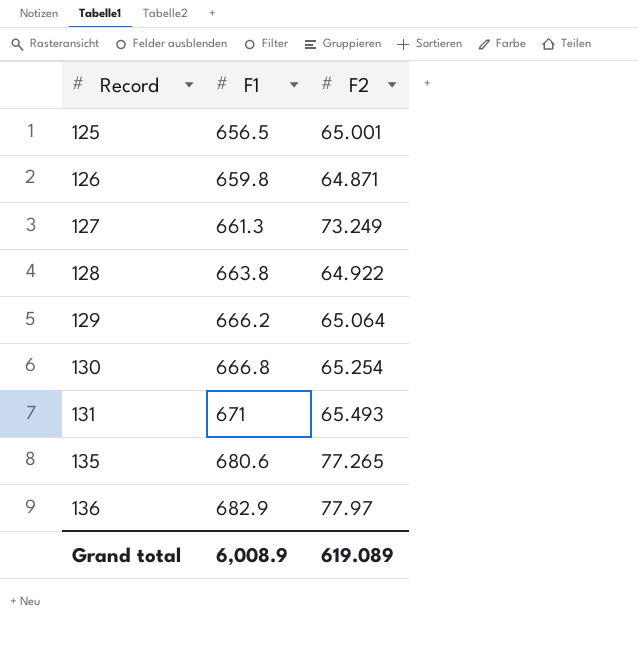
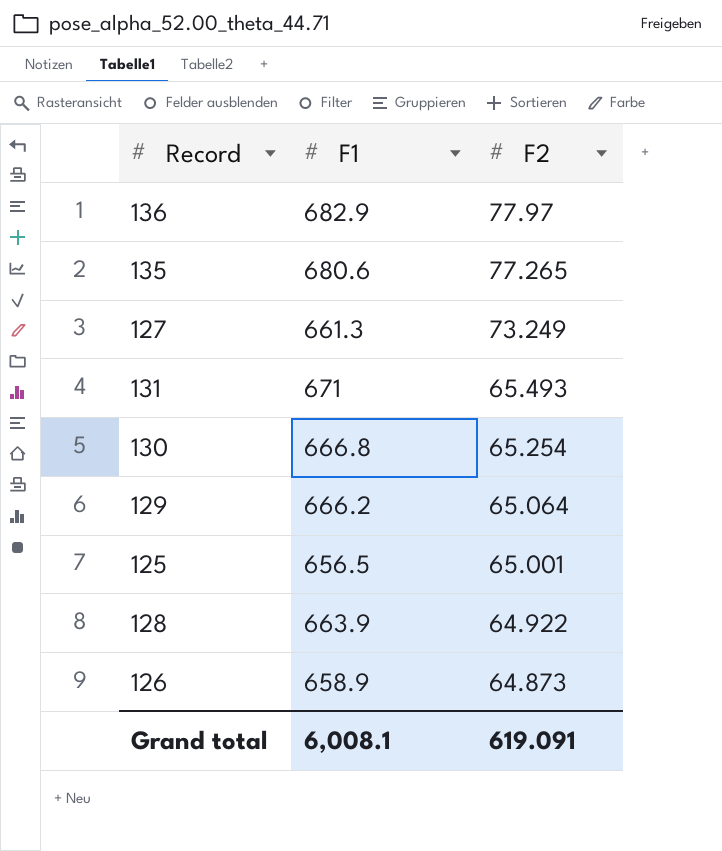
row order: Record ascending -> F2 descending
128 | F1: 663.8 -> 663.9
126 | F1: 659.8 -> 658.9
126 | F2: 64.871 -> 64.873
Grand total | F1: 6,008.9 -> 6,008.1
Grand total | F2: 619.089 -> 619.091

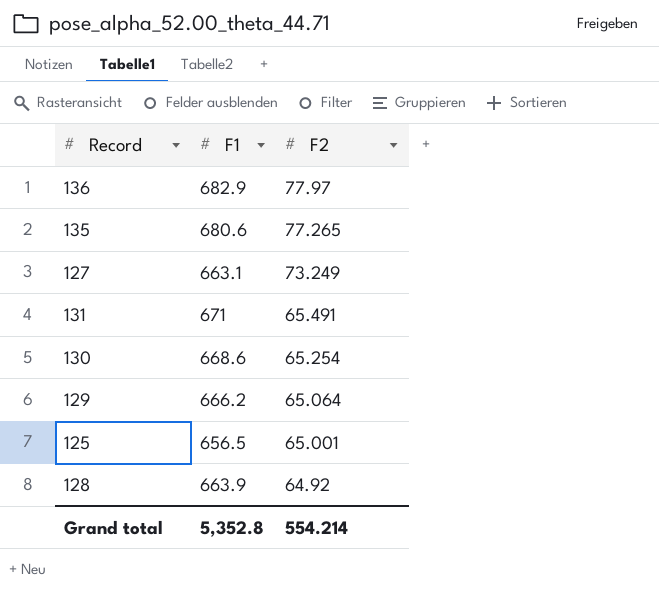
row 126: 658.9 | 64.873 -> none
127 | F1: 661.3 -> 663.1
131 | F2: 65.493 -> 65.491
130 | F1: 666.8 -> 668.6
128 | F2: 64.922 -> 64.92
Grand total | F1: 6,008.1 -> 5,352.8
Grand total | F2: 619.091 -> 554.214

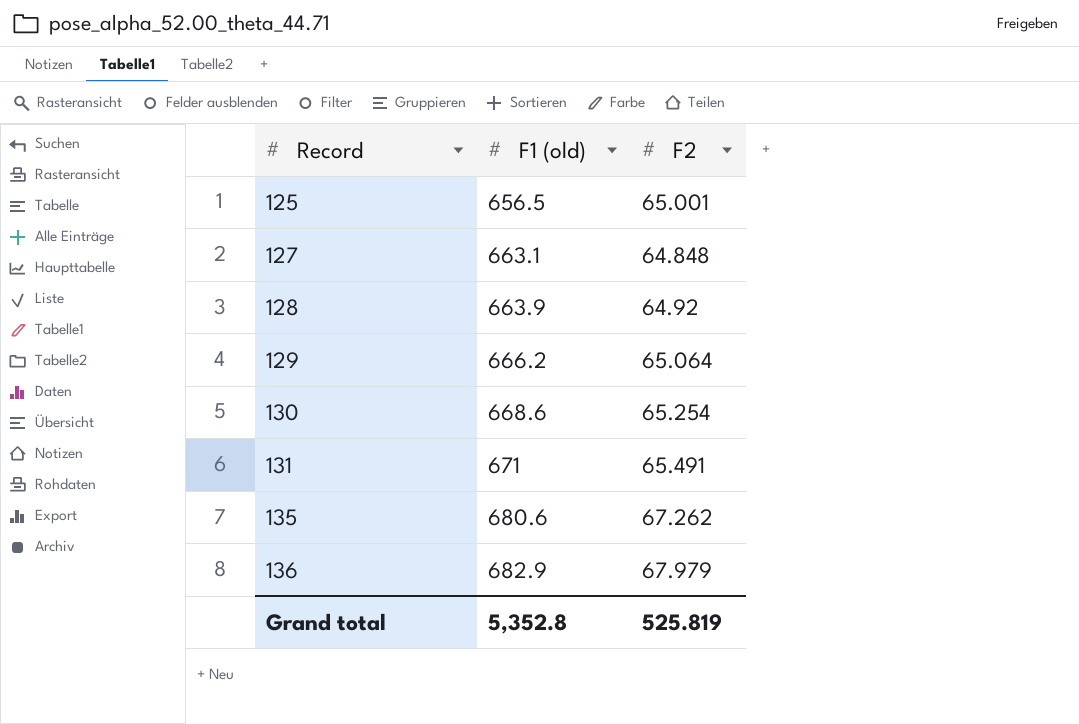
row order: F2 descending -> Record ascending
column name: F1 -> F1 (old)
127 | F2: 73.249 -> 64.848
135 | F2: 77.265 -> 67.262
136 | F2: 77.97 -> 67.979
Grand total | F2: 554.214 -> 525.819

